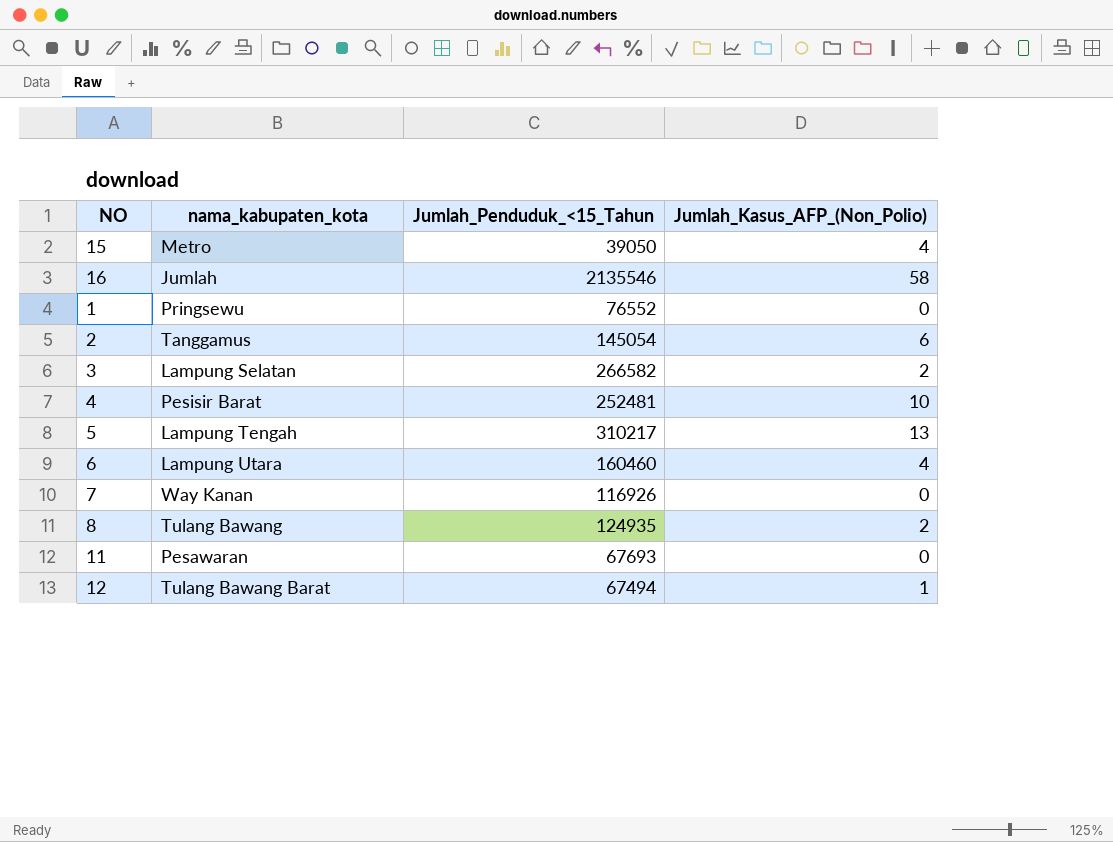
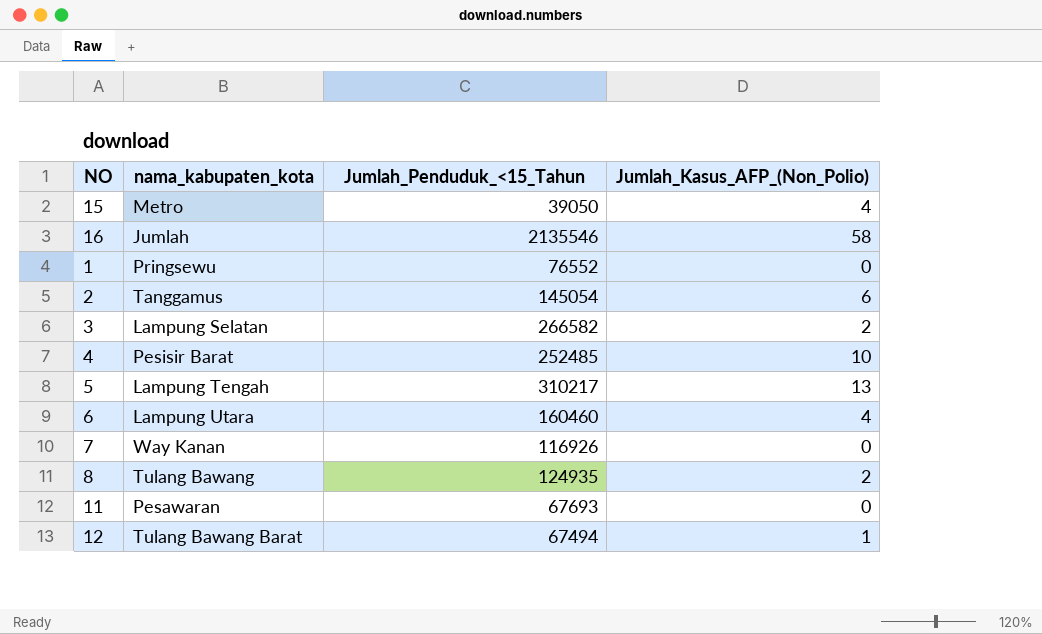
4 | Jumlah_Penduduk_<15_Tahun: 252481 -> 252485

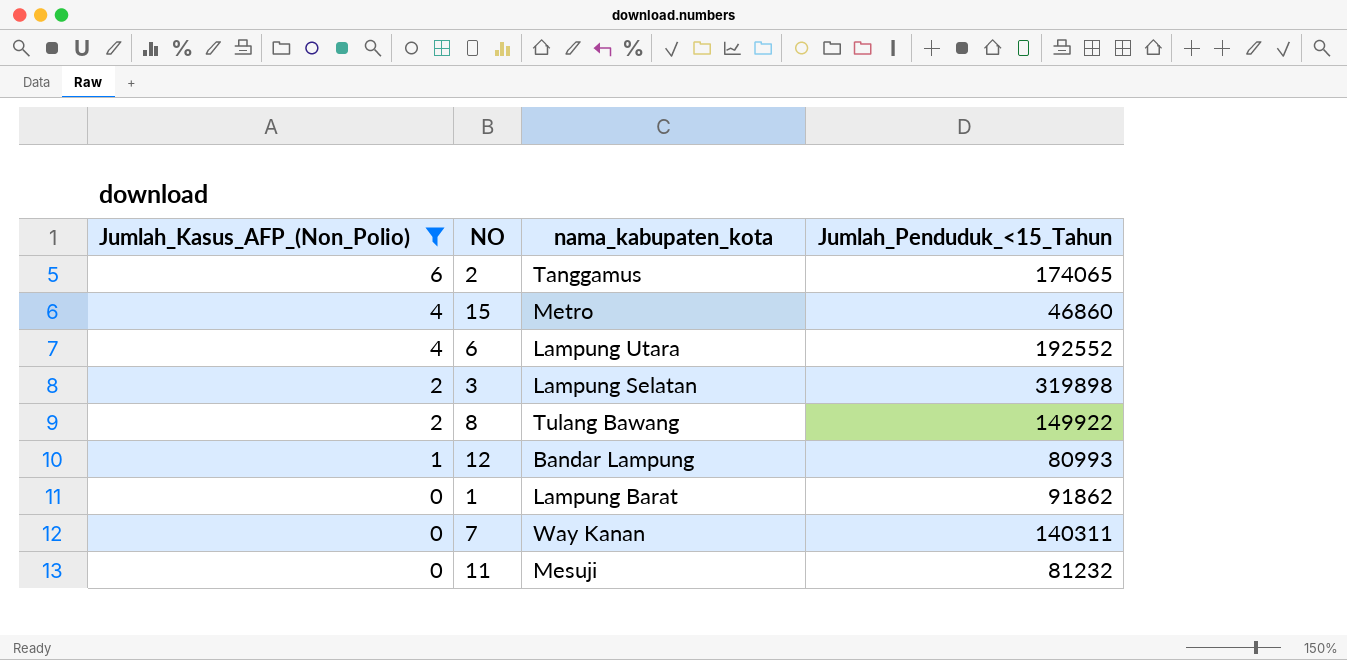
filter: none -> Jumlah_Kasus_AFP_(Non_Polio) <= 6
row order: none -> Jumlah_Kasus_AFP_(Non_Polio) descending
column Jumlah_Kasus_AFP_(Non_Polio) | position: 4 -> 1
2 | Jumlah_Penduduk_<15_Tahun: 145054 -> 174065
15 | Jumlah_Penduduk_<15_Tahun: 39050 -> 46860
6 | Jumlah_Penduduk_<15_Tahun: 160460 -> 192552
3 | Jumlah_Penduduk_<15_Tahun: 266582 -> 319898
8 | Jumlah_Penduduk_<15_Tahun: 124935 -> 149922
12 | nama_kabupaten_kota: Tulang Bawang Barat -> Bandar Lampung
12 | Jumlah_Penduduk_<15_Tahun: 67494 -> 80993
1 | nama_kabupaten_kota: Pringsewu -> Lampung Barat
1 | Jumlah_Penduduk_<15_Tahun: 76552 -> 91862
7 | Jumlah_Penduduk_<15_Tahun: 116926 -> 140311
11 | nama_kabupaten_kota: Pesawaran -> Mesuji
11 | Jumlah_Penduduk_<15_Tahun: 67693 -> 81232

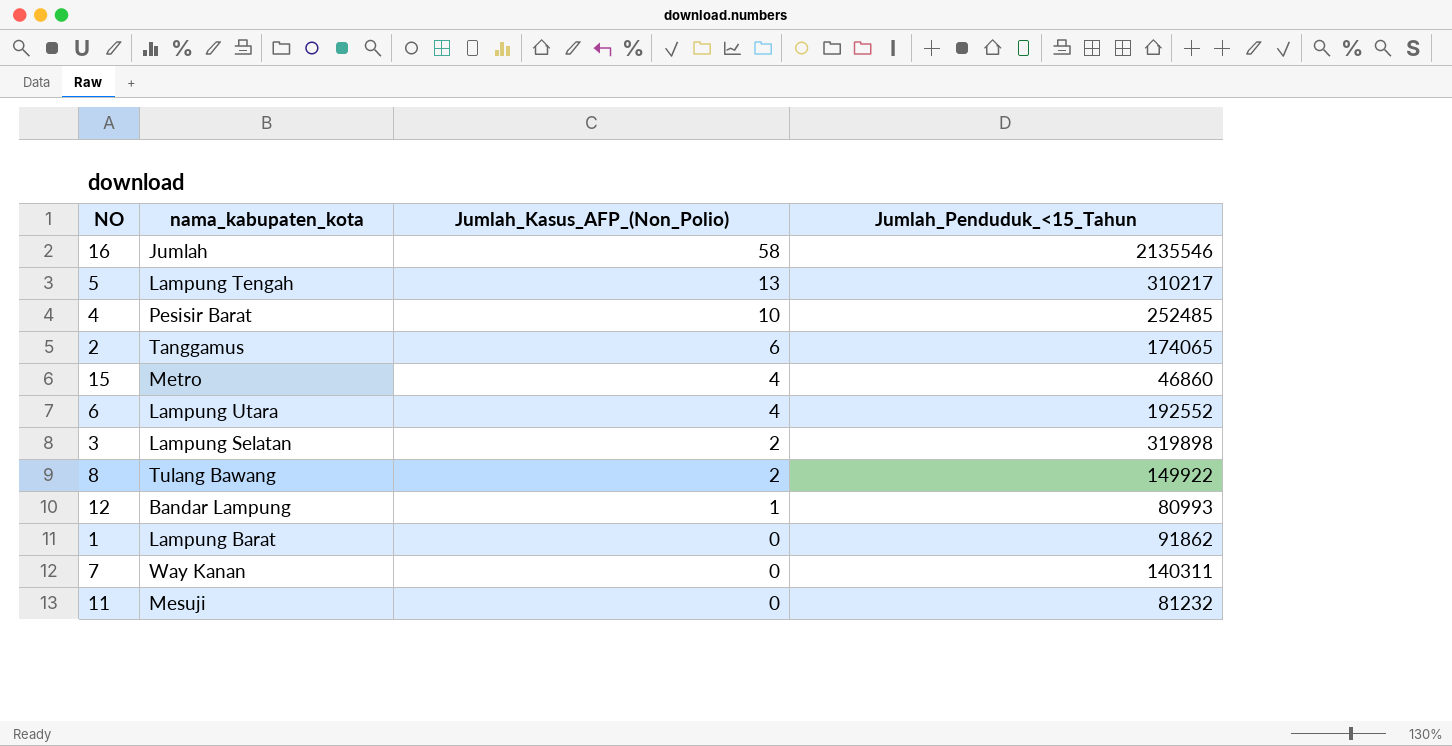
filter: Jumlah_Kasus_AFP_(Non_Polio) <= 6 -> none
column Jumlah_Kasus_AFP_(Non_Polio) | position: 1 -> 3

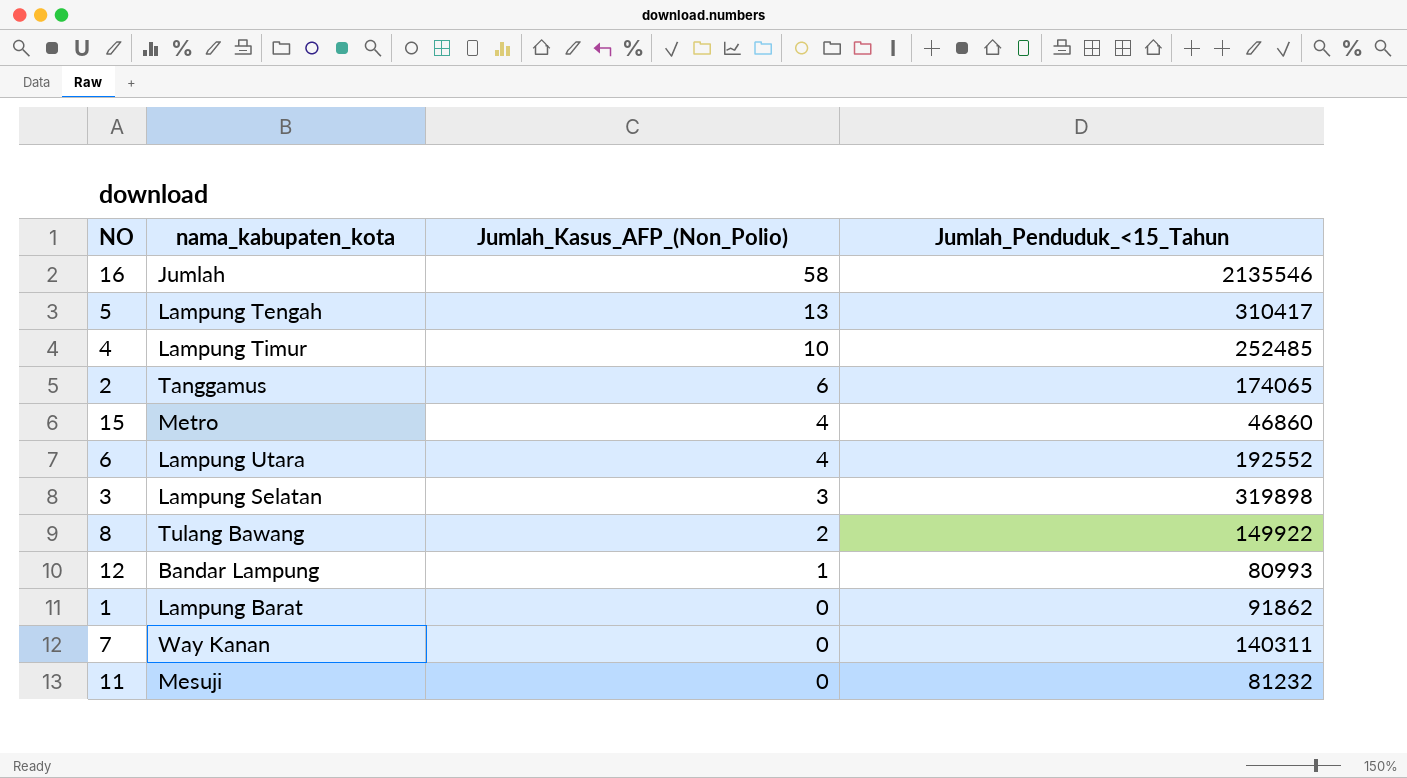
5 | Jumlah_Penduduk_<15_Tahun: 310217 -> 310417
4 | nama_kabupaten_kota: Pesisir Barat -> Lampung Timur
3 | Jumlah_Kasus_AFP_(Non_Polio): 2 -> 3

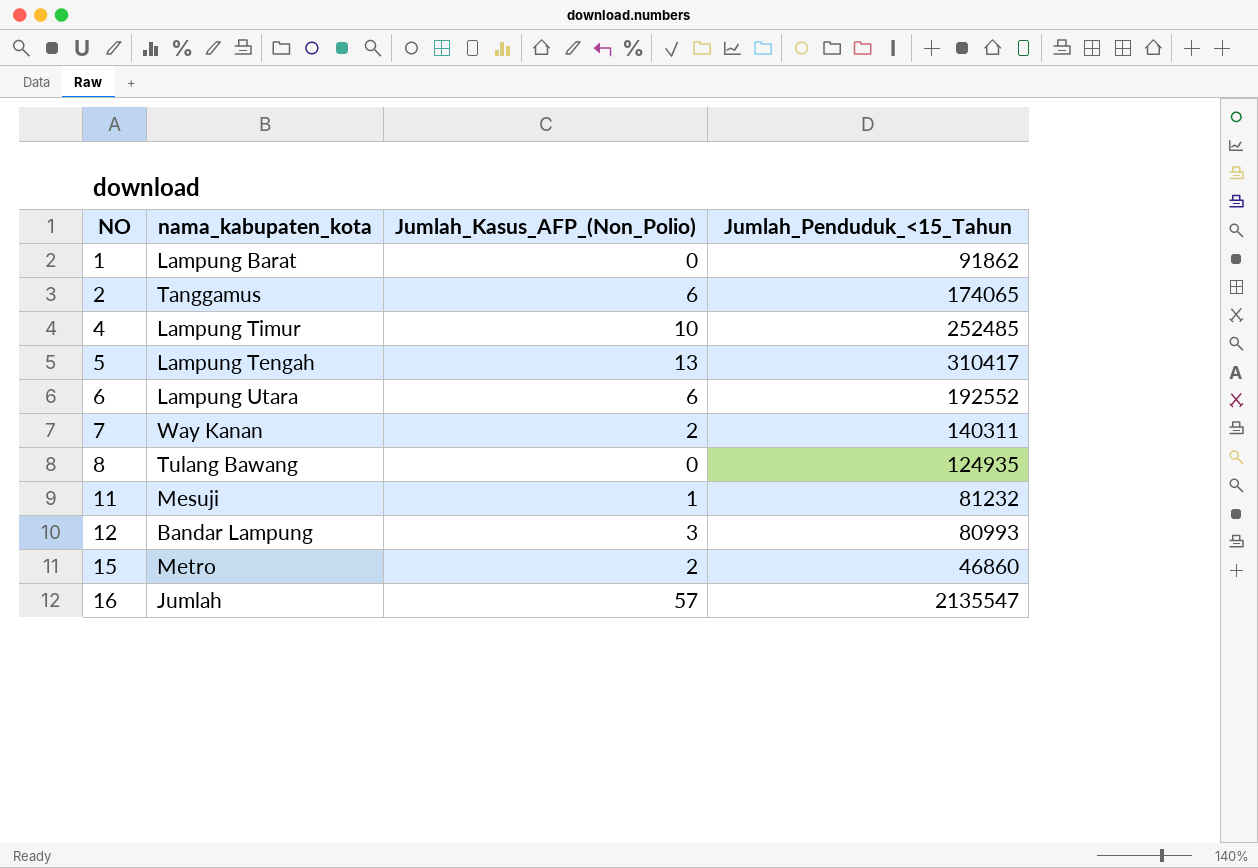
row order: Jumlah_Kasus_AFP_(Non_Polio) descending -> NO ascending
row 3: Lampung Selatan | 3 | 319898 -> none
6 | Jumlah_Kasus_AFP_(Non_Polio): 4 -> 6
7 | Jumlah_Kasus_AFP_(Non_Polio): 0 -> 2
8 | Jumlah_Kasus_AFP_(Non_Polio): 2 -> 0
8 | Jumlah_Penduduk_<15_Tahun: 149922 -> 124935
11 | Jumlah_Kasus_AFP_(Non_Polio): 0 -> 1
12 | Jumlah_Kasus_AFP_(Non_Polio): 1 -> 3
15 | Jumlah_Kasus_AFP_(Non_Polio): 4 -> 2
16 | Jumlah_Kasus_AFP_(Non_Polio): 58 -> 57
16 | Jumlah_Penduduk_<15_Tahun: 2135546 -> 2135547

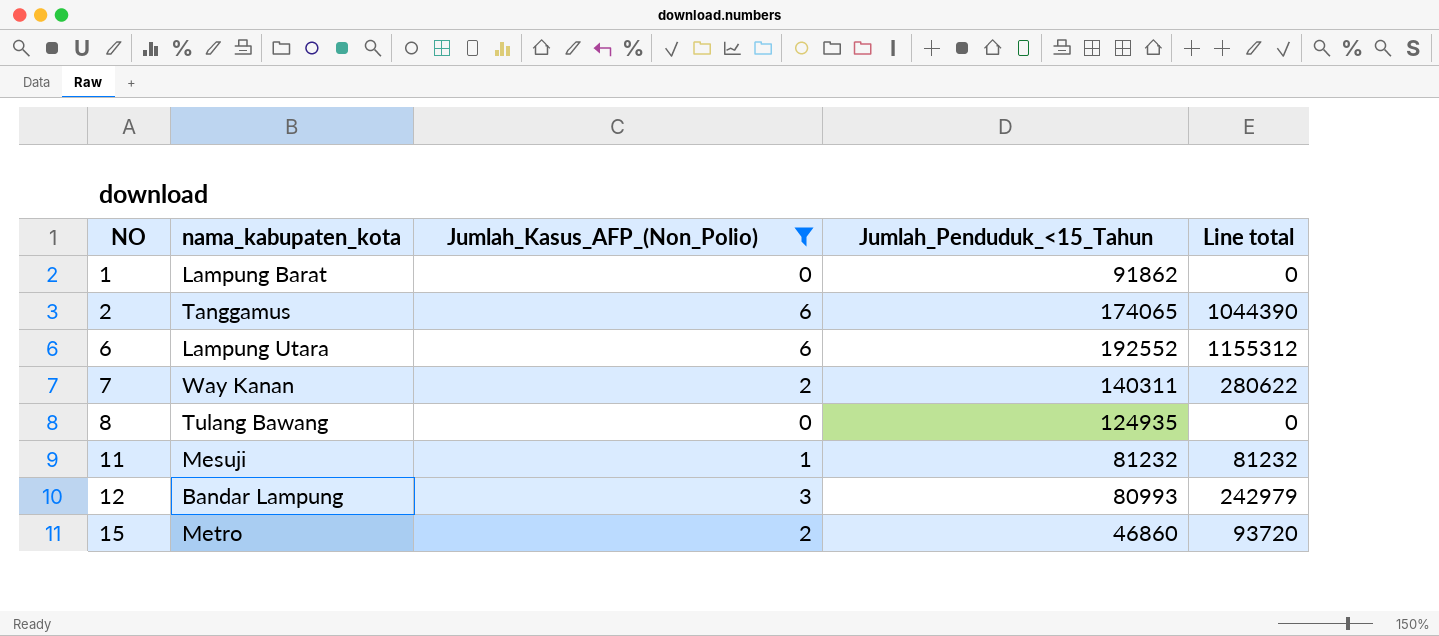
filter: none -> Jumlah_Kasus_AFP_(Non_Polio) <= 6
column Line total | formula: none -> [Jumlah_Kasus_AFP_(Non_Polio)] * [Jumlah_Penduduk_<15_Tahun]

